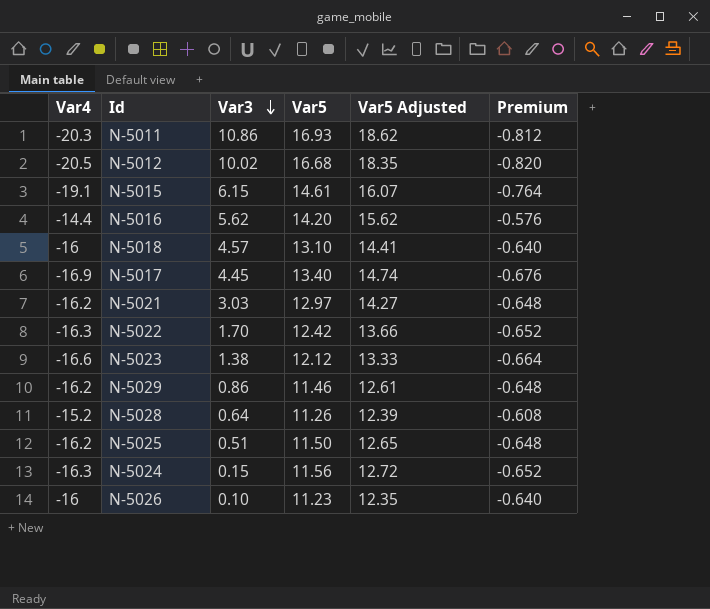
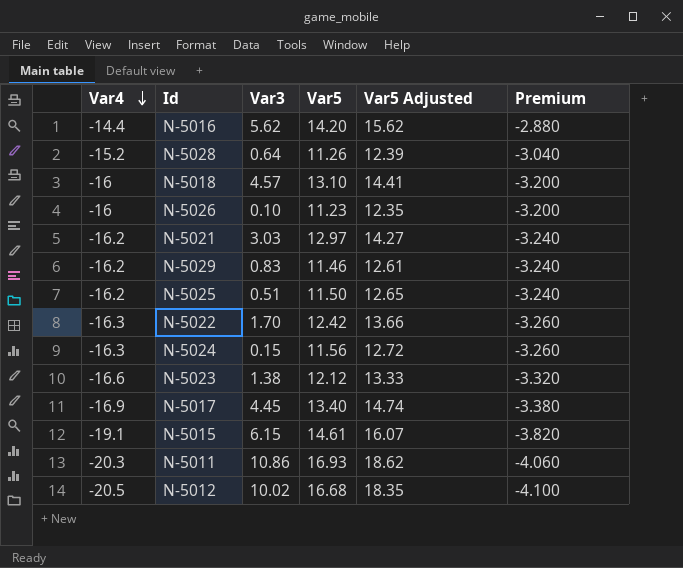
row order: Var3 descending -> Var4 descending
column Premium | formula: [Var4] * 0.04 -> [Var4] * 0.2
N-5029 | Var3: 0.86 -> 0.83

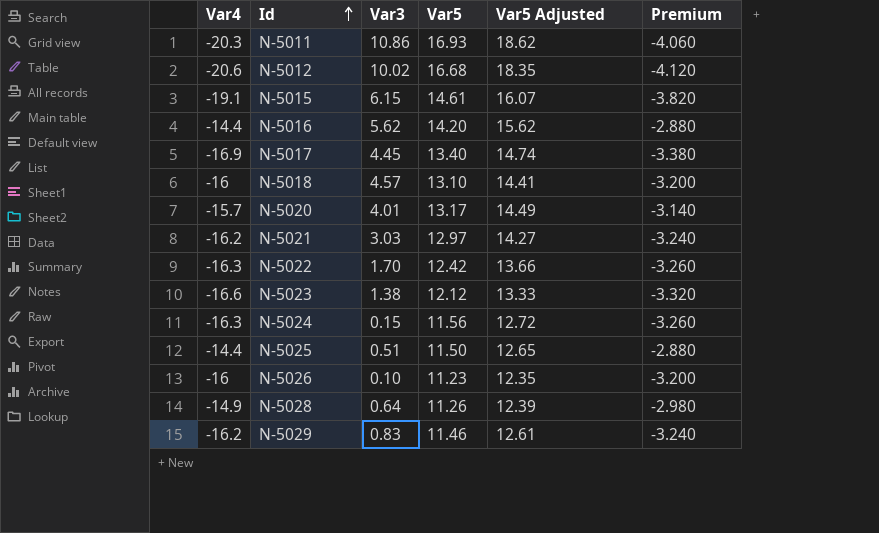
row order: Var4 descending -> Id ascending
N-5012 | Var4: -20.5 -> -20.6
N-5012 | Premium: -4.100 -> -4.120
row N-5020: none -> -15.7 | 4.01 | 13.17 | 14.49 | -3.140
N-5025 | Var4: -16.2 -> -14.4
N-5025 | Premium: -3.240 -> -2.880
N-5028 | Var4: -15.2 -> -14.9
N-5028 | Premium: -3.040 -> -2.980

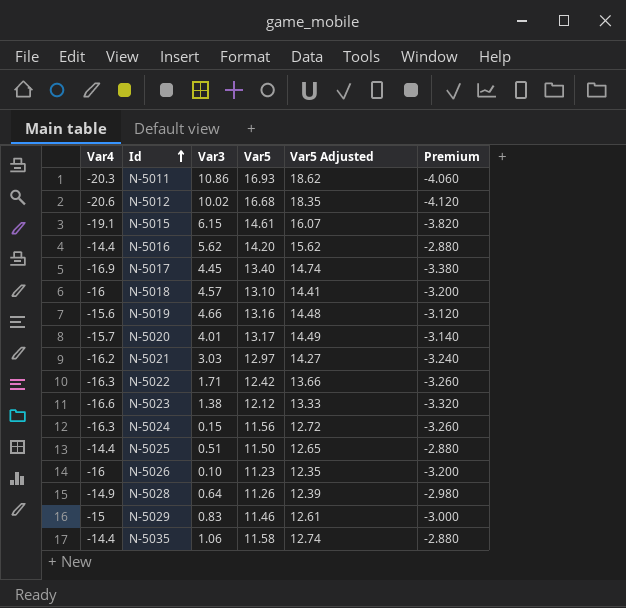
row N-5019: none -> -15.6 | 4.66 | 13.16 | 14.48 | -3.120
N-5022 | Var3: 1.70 -> 1.71
N-5029 | Var4: -16.2 -> -15
N-5029 | Premium: -3.240 -> -3.000
row N-5035: none -> -14.4 | 1.06 | 11.58 | 12.74 | -2.880

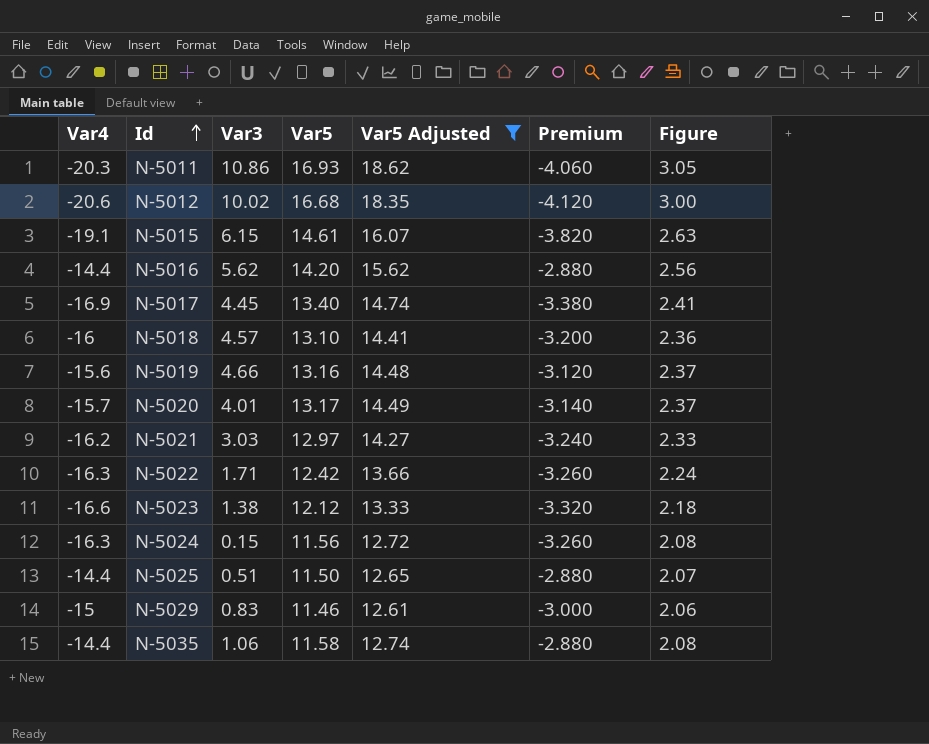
filter: none -> Var5 Adjusted >= 12.61
column Figure | formula: none -> [Var5] * 0.18

